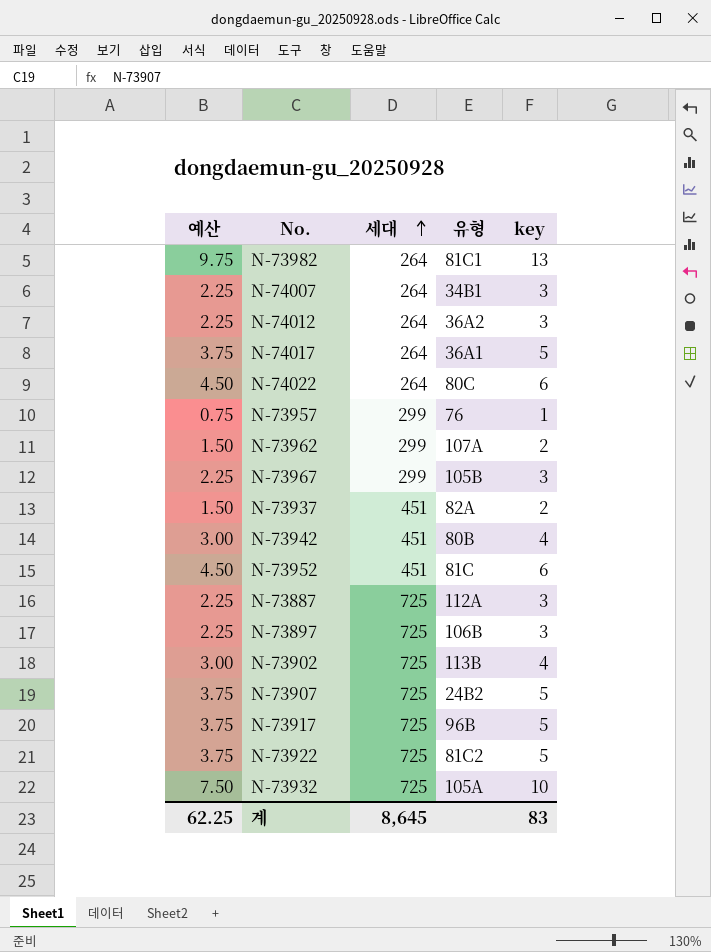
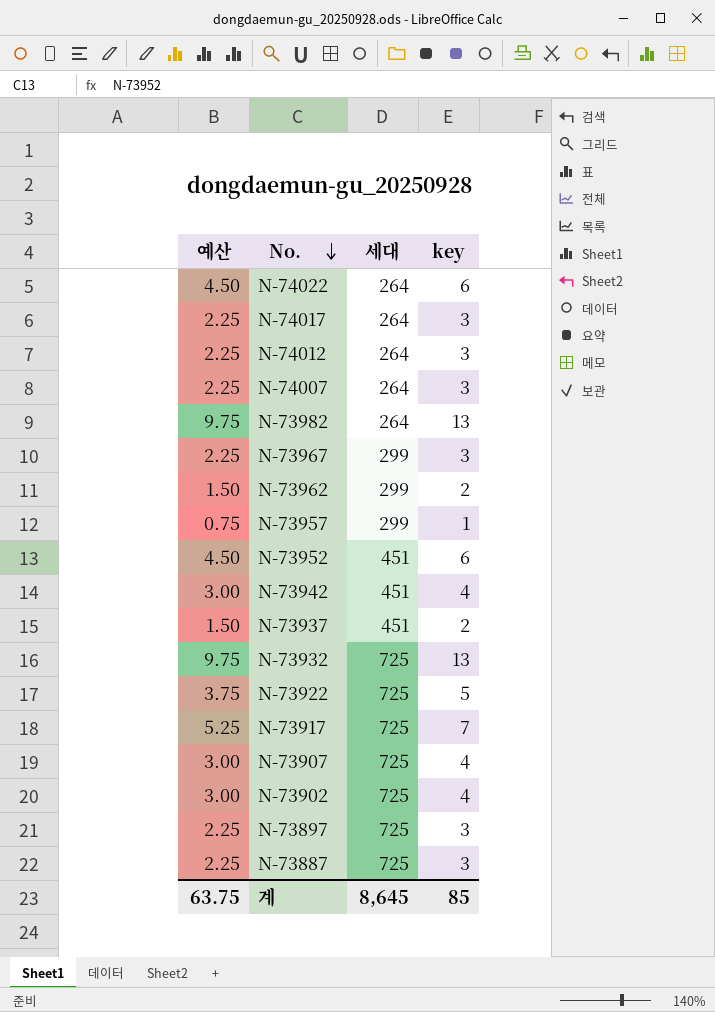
row order: 세대 ascending -> No. descending
column 유형 | position: 4 -> none
N-74017 | 예산: 3.75 -> 2.25
N-74017 | key: 5 -> 3
N-73932 | 예산: 7.50 -> 9.75
N-73932 | key: 10 -> 13
N-73917 | 예산: 3.75 -> 5.25
N-73917 | key: 5 -> 7
N-73907 | 예산: 3.75 -> 3.00
N-73907 | key: 5 -> 4
계 | 예산: 62.25 -> 63.75
계 | key: 83 -> 85

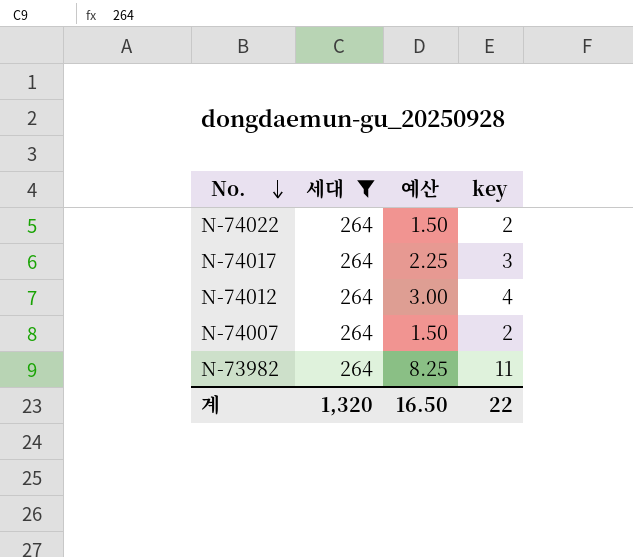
filter: none -> 세대 = 264
column 예산 | position: 1 -> 3
N-74022 | 예산: 4.50 -> 1.50
N-74022 | key: 6 -> 2
N-74012 | 예산: 2.25 -> 3.00
N-74012 | key: 3 -> 4
N-74007 | 예산: 2.25 -> 1.50
N-74007 | key: 3 -> 2
N-73982 | 예산: 9.75 -> 8.25
N-73982 | key: 13 -> 11
계 | 세대: 8,645 -> 1,320
계 | 예산: 63.75 -> 16.50
계 | key: 85 -> 22

